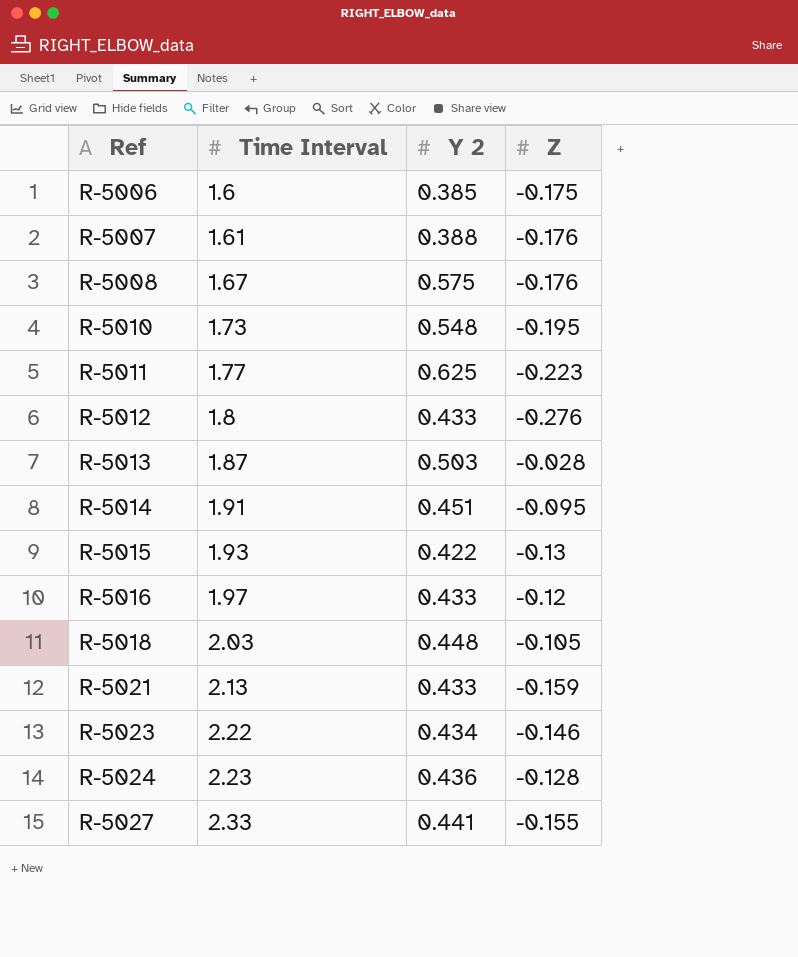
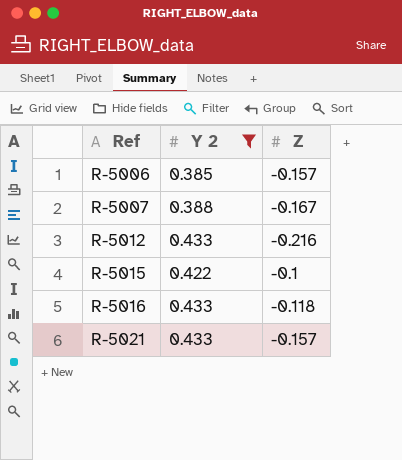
filter: none -> Y 2 <= 0.433
column Time Interval | position: 2 -> none
R-5006 | Z: -0.175 -> -0.157
R-5007 | Z: -0.176 -> -0.167
R-5012 | Z: -0.276 -> -0.216
R-5015 | Z: -0.13 -> -0.1
R-5016 | Z: -0.12 -> -0.118
R-5021 | Z: -0.159 -> -0.157

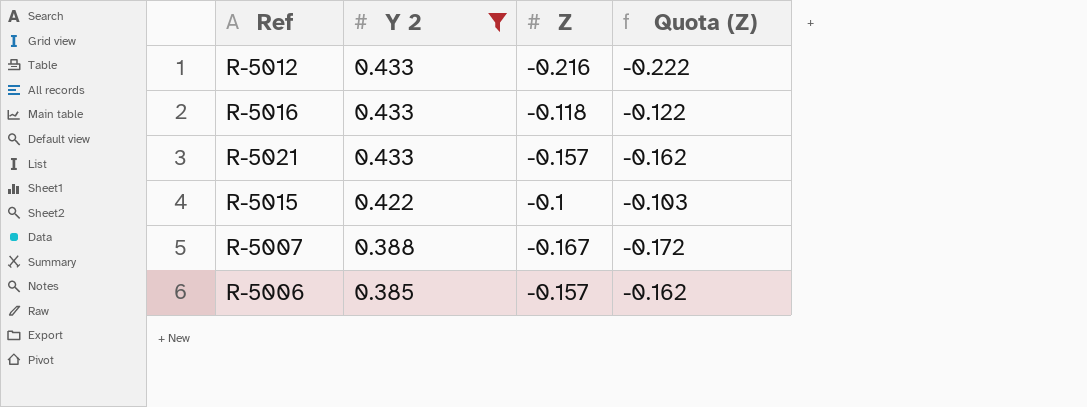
row order: Ref ascending -> Y 2 descending
column Quota (Z) | formula: none -> [Z] * 1.03

